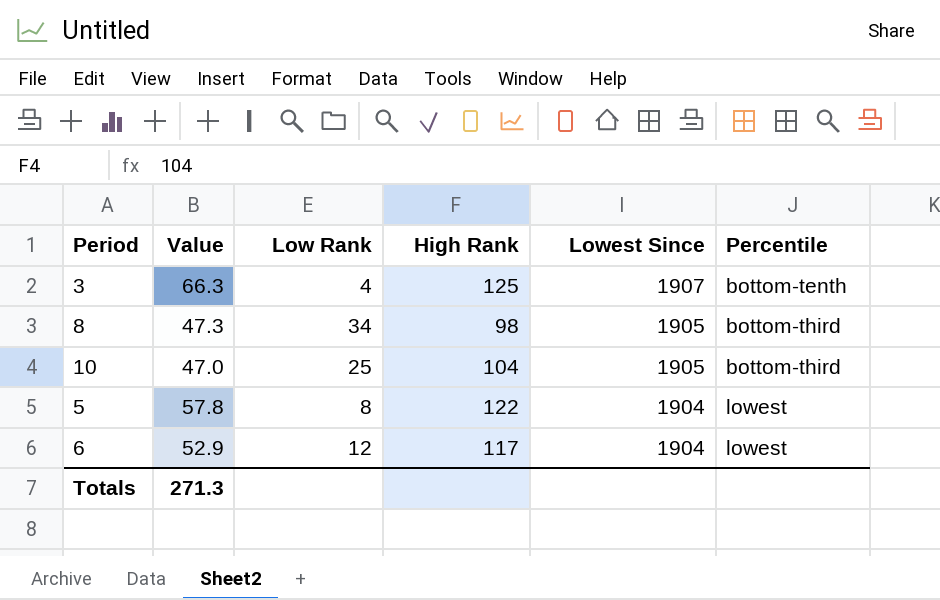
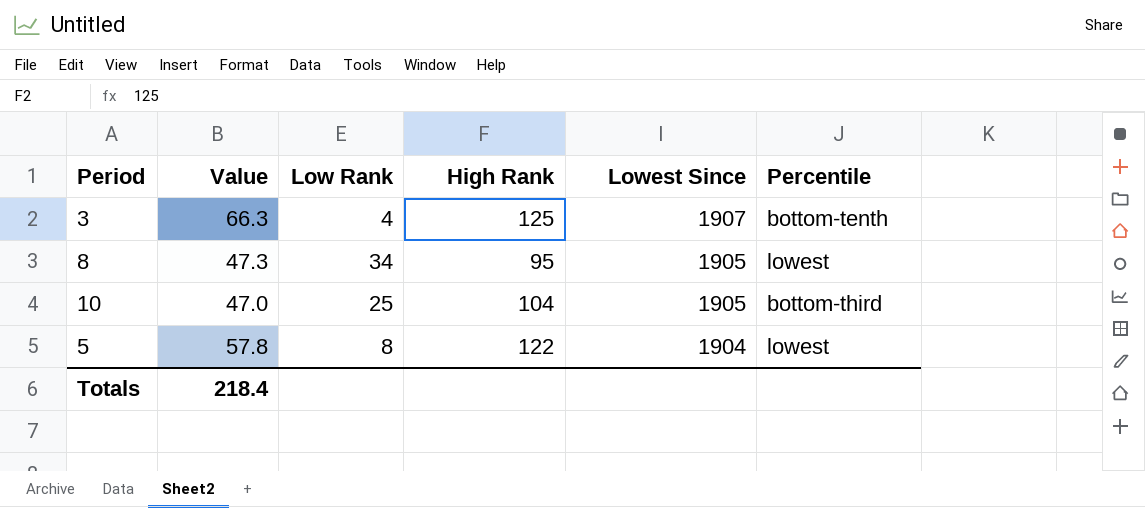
row 6: 52.9 | 12 | 117 | 1904 | lowest -> none
8 | High Rank: 98 -> 95
8 | Percentile: bottom-third -> lowest
Totals | Value: 271.3 -> 218.4

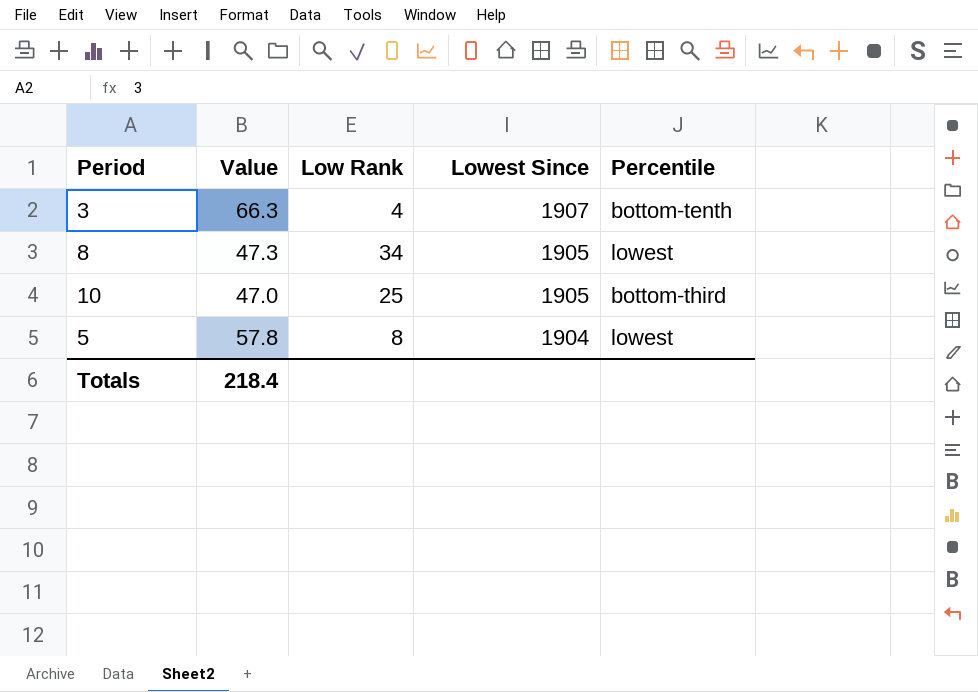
column High Rank | position: 4 -> none

